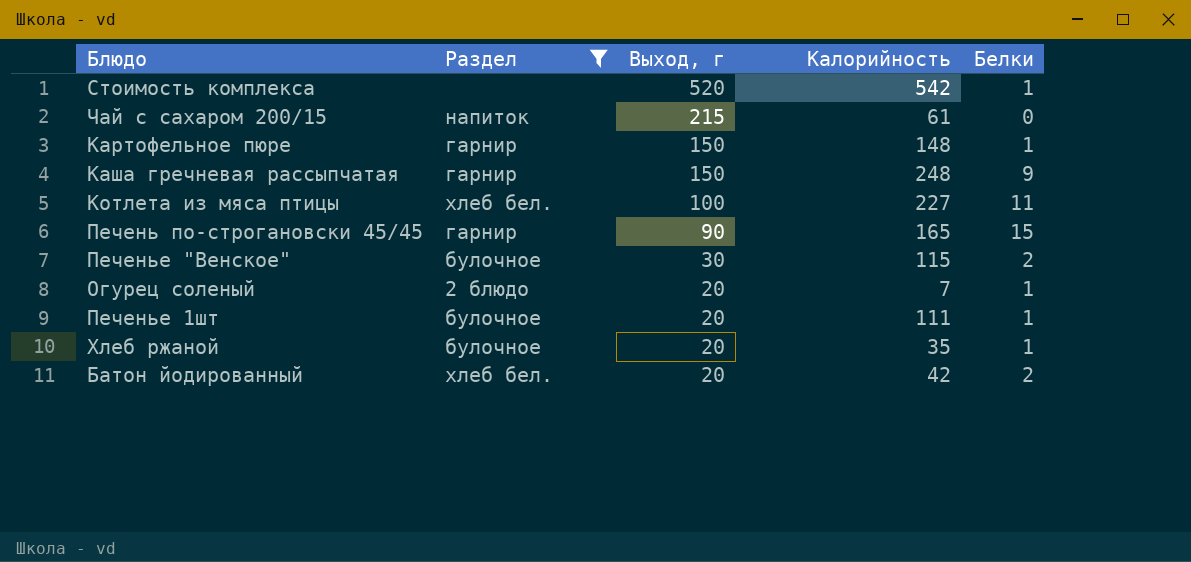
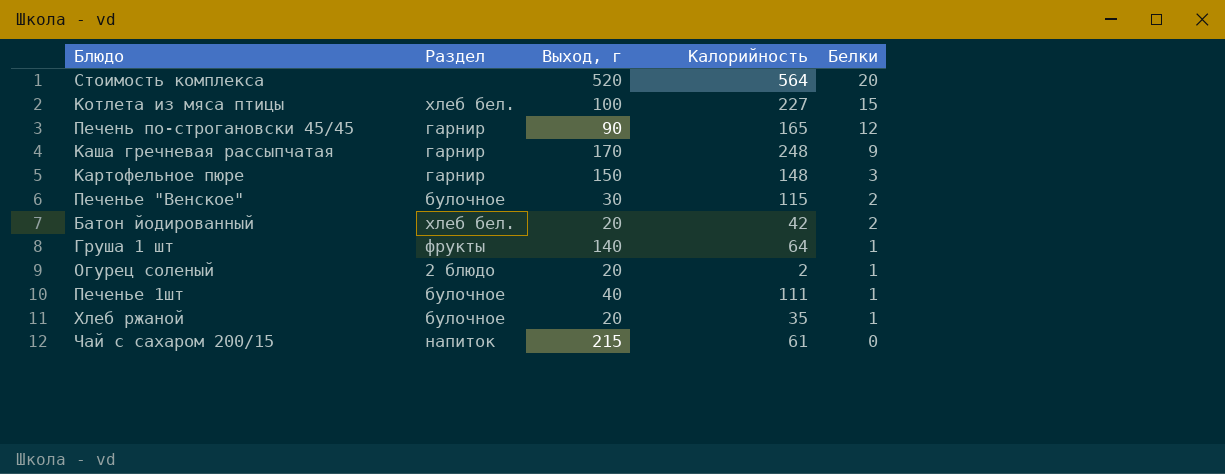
filter: Раздел != фрукты -> none
row order: Выход, г descending -> Белки descending
Стоимость комплекса | Калорийность: 542 -> 564
Стоимость комплекса | Белки: 1 -> 20
Котлета из мяса птицы | Белки: 11 -> 15
Печень по-строгановски 45/45 | Белки: 15 -> 12
Каша гречневая рассыпчатая | Выход, г: 150 -> 170
Картофельное пюре | Белки: 1 -> 3
Огурец соленый | Калорийность: 7 -> 2
Печенье 1шт | Выход, г: 20 -> 40

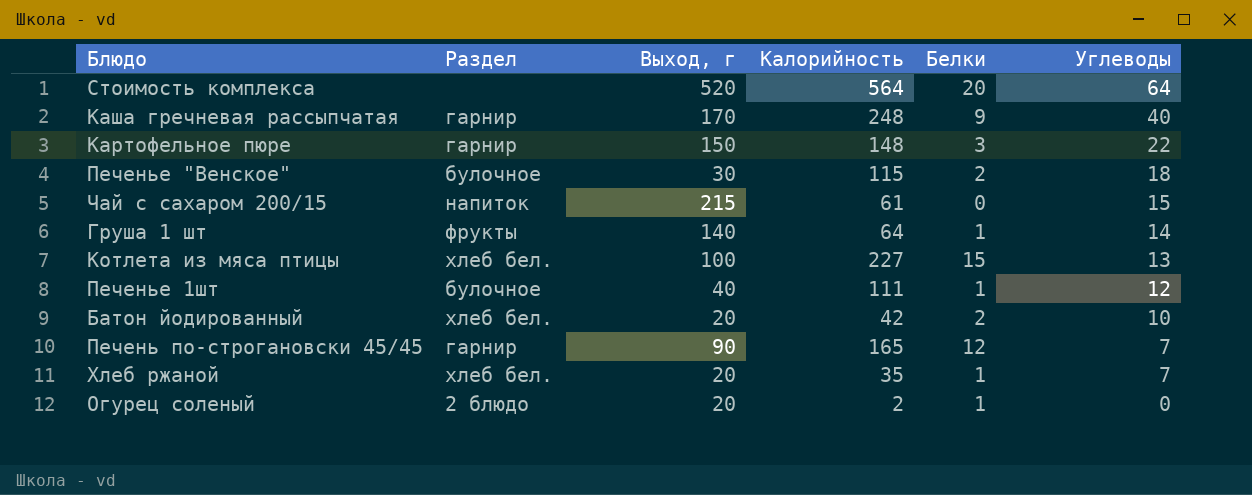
row order: Белки descending -> Углеводы descending
column Углеводы | position: none -> 6
Хлеб ржаной | Раздел: булочное -> хлеб бел.

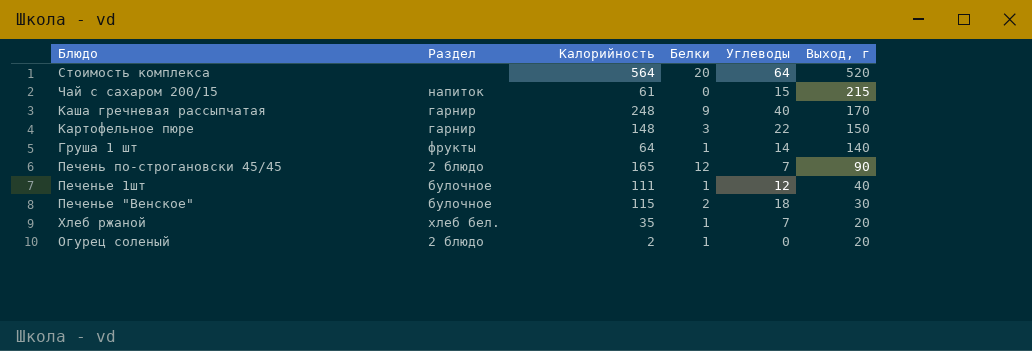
row order: Углеводы descending -> Выход, г descending
column Выход, г | position: 3 -> 6
row Котлета из мяса птицы: хлеб бел. | 100 | 227 | 15 | 13 -> none
row Батон йодированный: хлеб бел. | 20 | 42 | 2 | 10 -> none
Печень по-строгановски 45/45 | Раздел: гарнир -> 2 блюдо

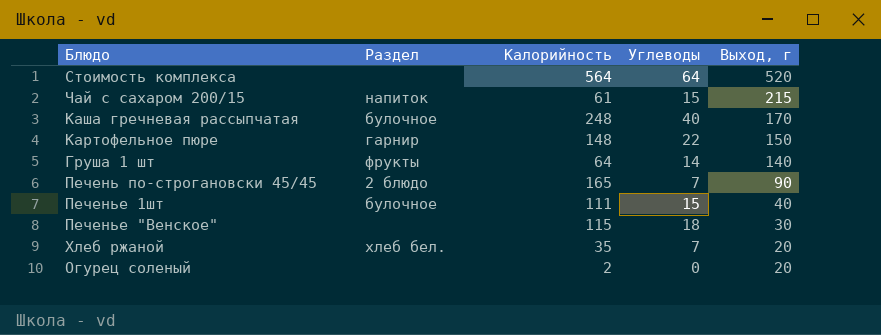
column Белки | position: 4 -> none
Каша гречневая рассыпчатая | Раздел: гарнир -> булочное
Печенье 1шт | Углеводы: 12 -> 15
Печенье "Венское" | Раздел: булочное -> none
Огурец соленый | Раздел: 2 блюдо -> none

